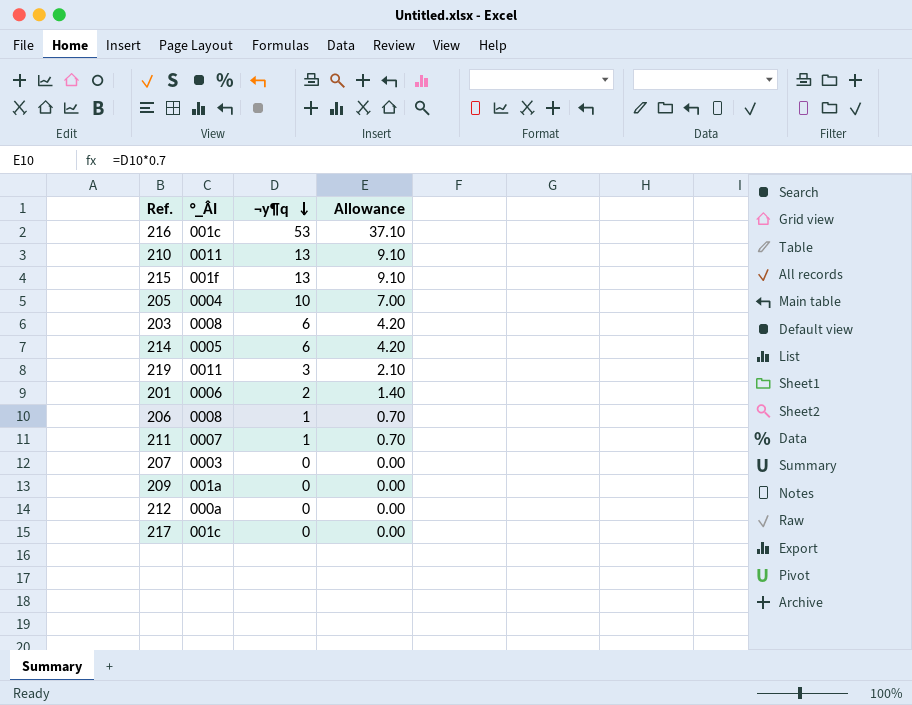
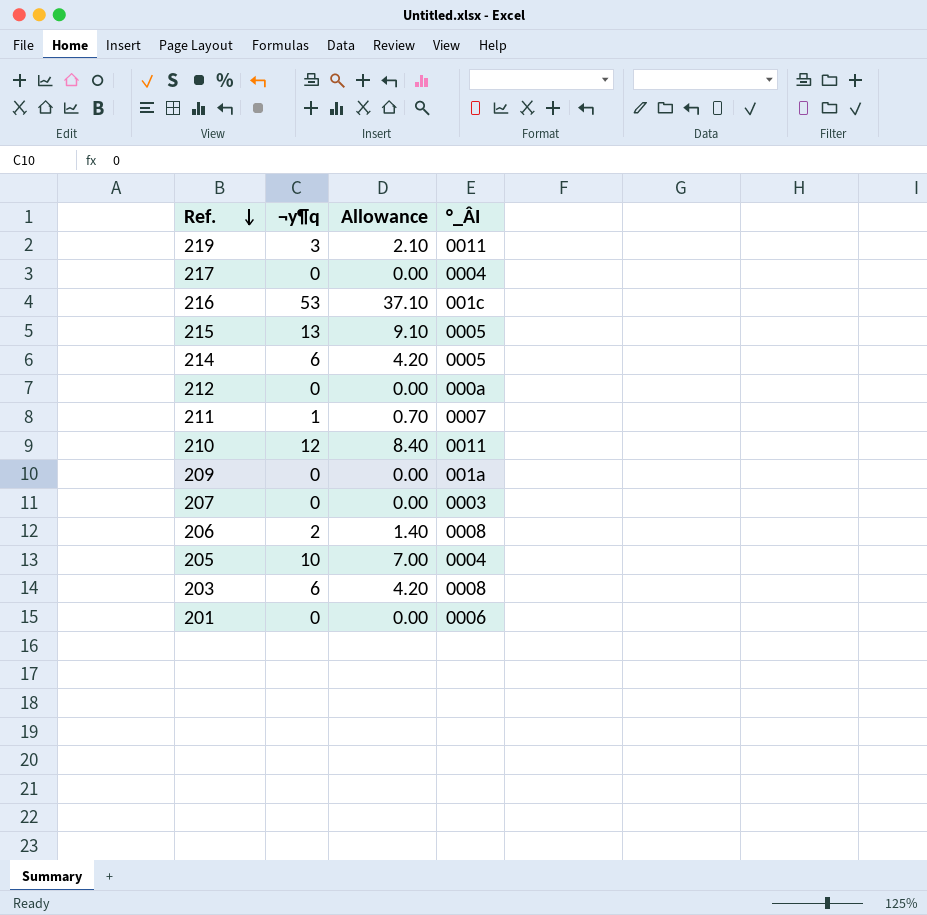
row order: ¬y¶q descending -> Ref. descending
column °_ÂI | position: 2 -> 4
217 | °_ÂI: 001c -> 0004
215 | °_ÂI: 001f -> 0005
210 | ¬y¶q: 13 -> 12
210 | Allowance: 9.10 -> 8.40
206 | ¬y¶q: 1 -> 2
206 | Allowance: 0.70 -> 1.40
201 | ¬y¶q: 2 -> 0
201 | Allowance: 1.40 -> 0.00

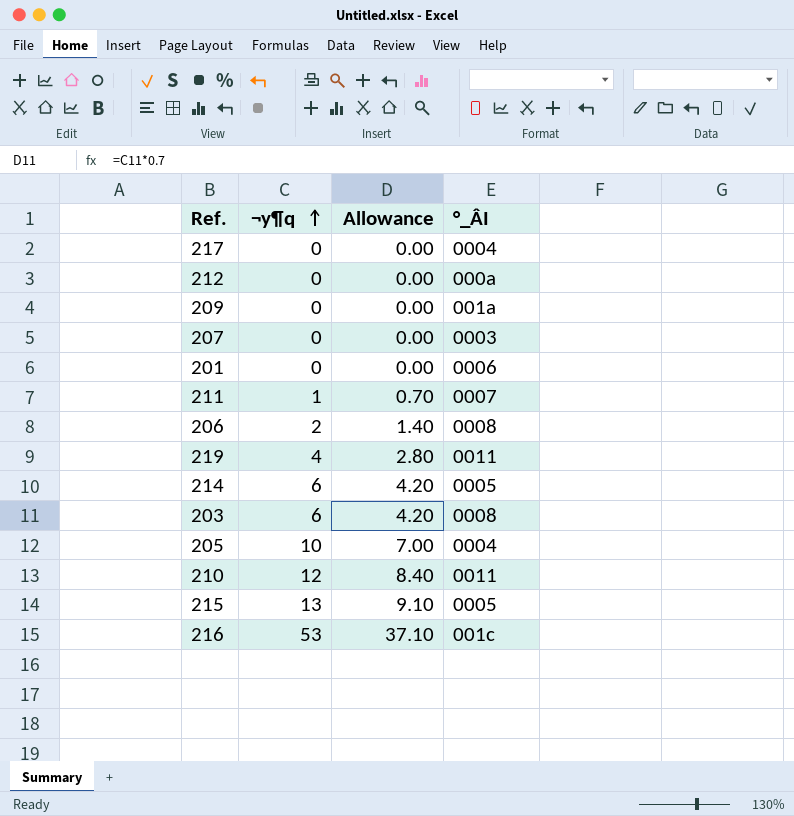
row order: Ref. descending -> ¬y¶q ascending
219 | ¬y¶q: 3 -> 4
219 | Allowance: 2.10 -> 2.80

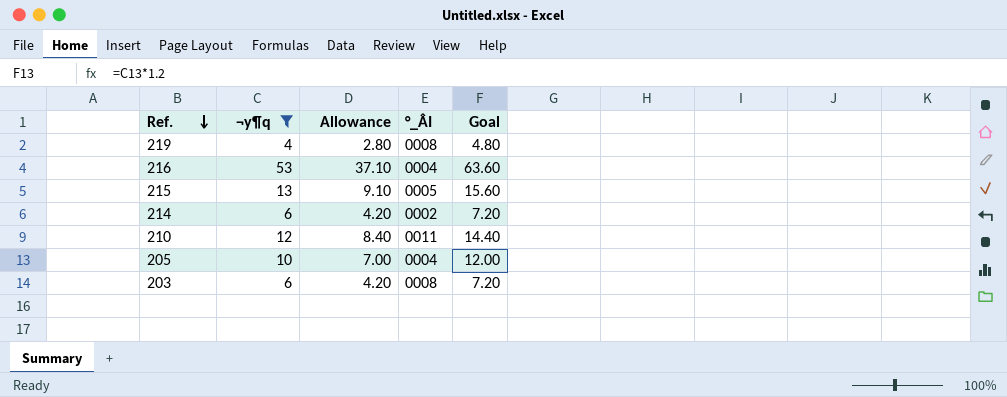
filter: none -> ¬y¶q >= 4
row order: ¬y¶q ascending -> Ref. descending
column Goal | formula: none -> [¬y¶q] * 1.2
219 | °_ÂI: 0011 -> 0008
216 | °_ÂI: 001c -> 0004
214 | °_ÂI: 0005 -> 0002

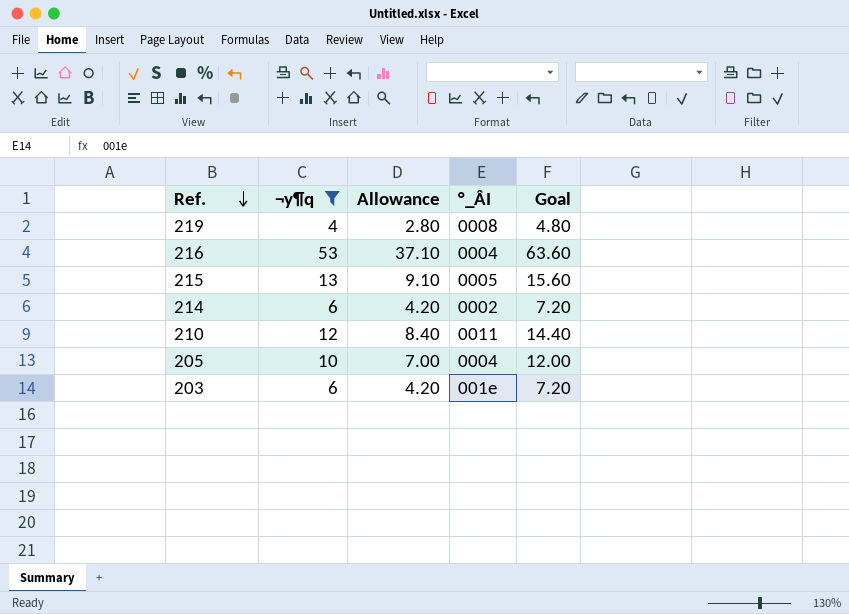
203 | °_ÂI: 0008 -> 001e

